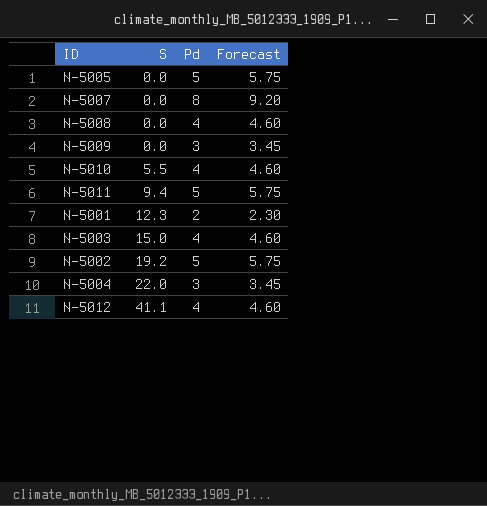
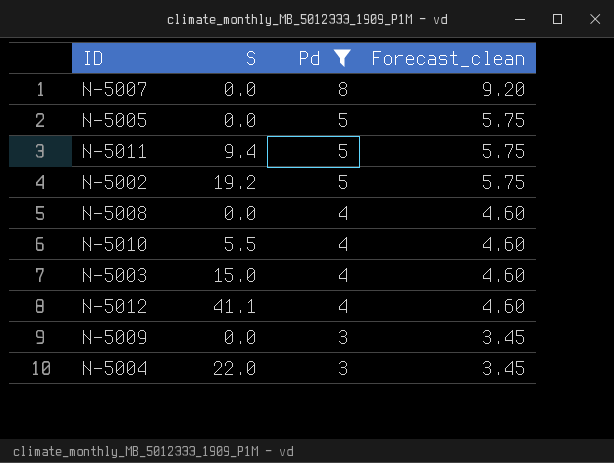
filter: none -> Pd != 2
row order: S ascending -> Pd descending
column name: Forecast -> Forecast_clean

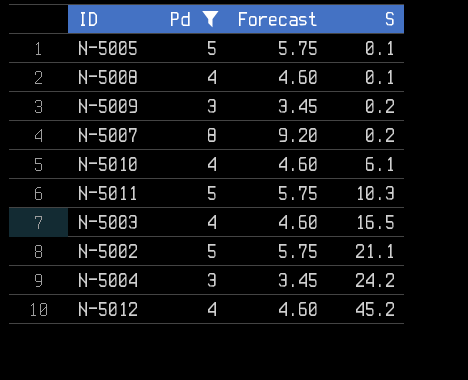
row order: Pd descending -> S ascending
column name: Forecast_clean -> Forecast
column S | position: 2 -> 4
N-5005 | S: 0.0 -> 0.1
N-5008 | S: 0.0 -> 0.1
N-5009 | S: 0.0 -> 0.2
N-5007 | S: 0.0 -> 0.2
N-5010 | S: 5.5 -> 6.1
N-5011 | S: 9.4 -> 10.3
N-5003 | S: 15.0 -> 16.5
N-5002 | S: 19.2 -> 21.1
N-5004 | S: 22.0 -> 24.2
N-5012 | S: 41.1 -> 45.2

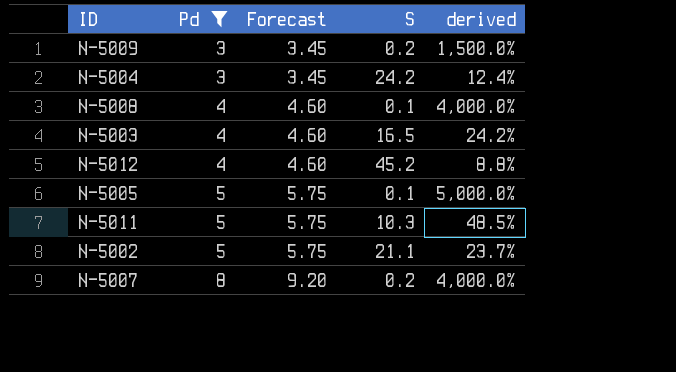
row order: S ascending -> Pd ascending
column derived | formula: none -> [Pd] / [S]
row N-5010: 4 | 4.60 | 6.1 -> none

